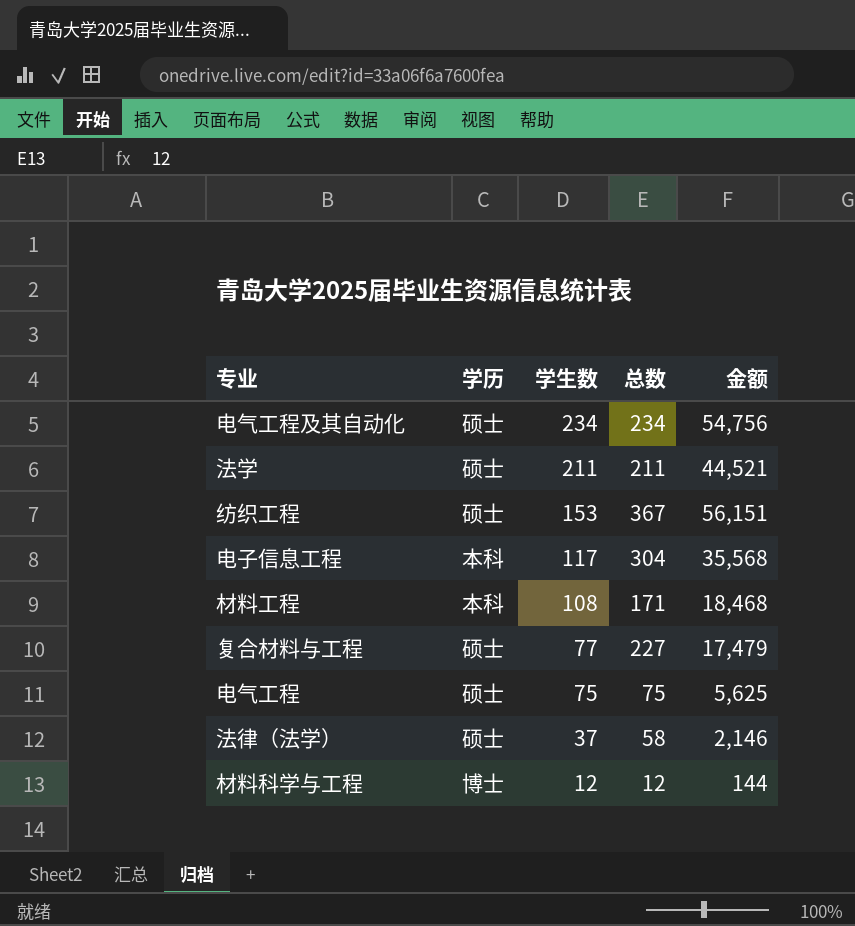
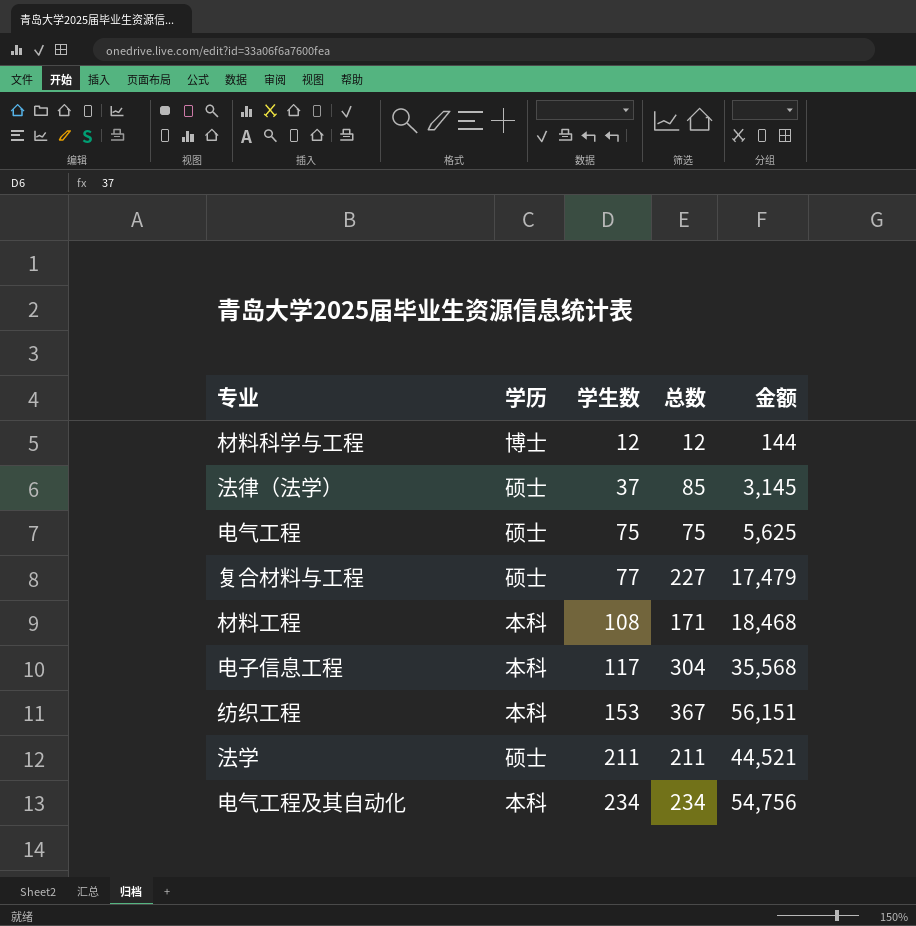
row order: 学生数 descending -> 学生数 ascending
法律（法学） | 总数: 58 -> 85
法律（法学） | 金额: 2,146 -> 3,145
纺织工程 | 学历: 硕士 -> 本科
电气工程及其自动化 | 学历: 硕士 -> 本科

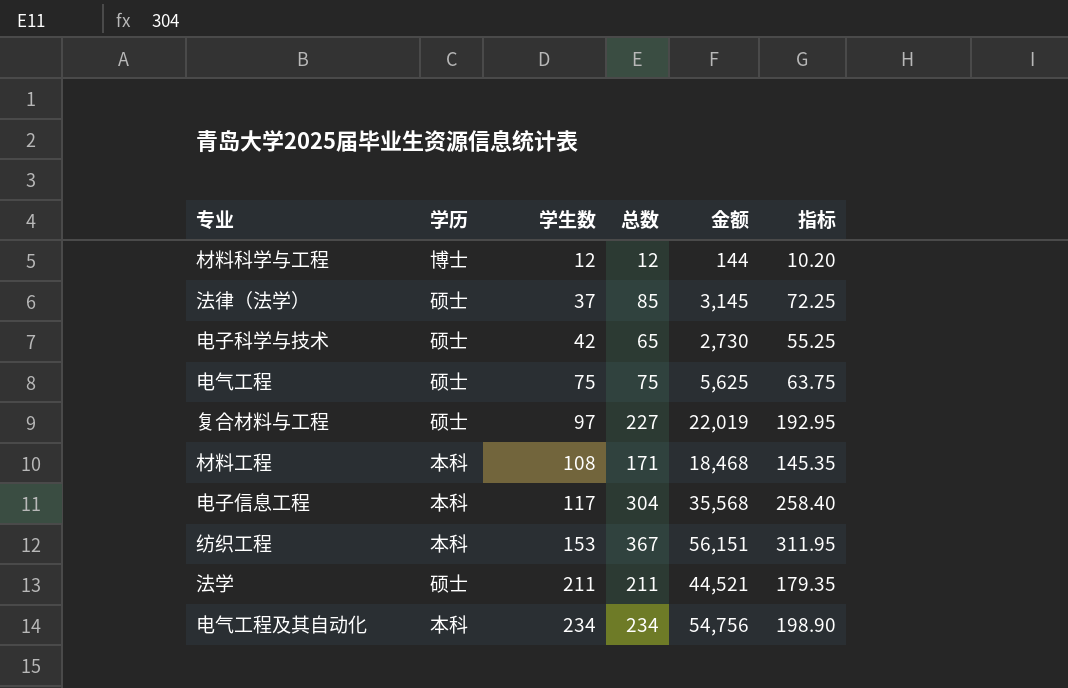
column 指标 | formula: none -> [总数] * 0.85
row 电子科学与技术: none -> 硕士 | 42 | 65 | 2,730 | 55.25
复合材料与工程 | 学生数: 77 -> 97
复合材料与工程 | 金额: 17,479 -> 22,019

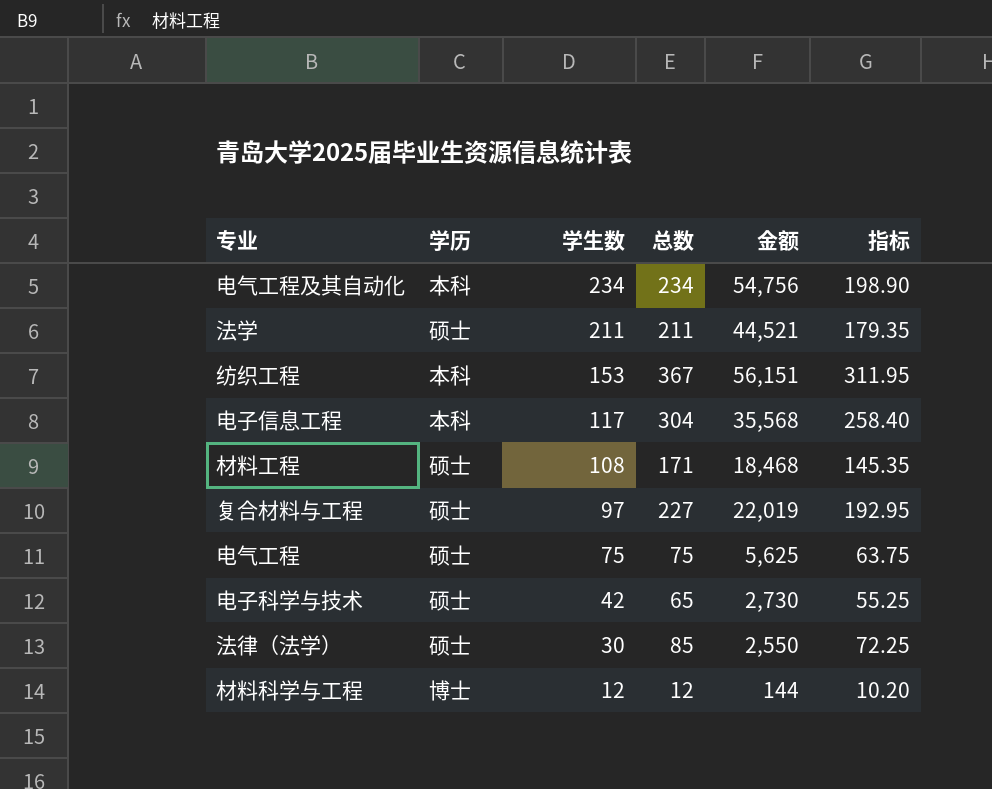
row order: 学生数 ascending -> 学生数 descending
材料工程 | 学历: 本科 -> 硕士
法律（法学） | 学生数: 37 -> 30
法律（法学） | 金额: 3,145 -> 2,550

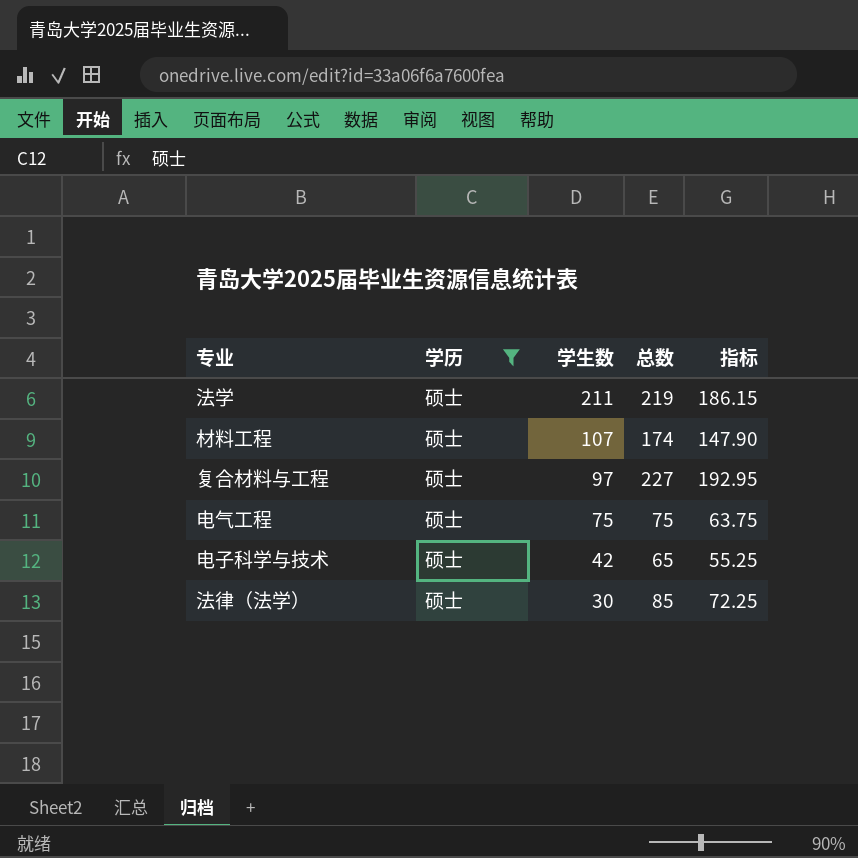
filter: none -> 学历 = 硕士
column 金额 | formula: [学生数] * [总数] -> none
法学 | 总数: 211 -> 219
法学 | 指标: 179.35 -> 186.15
材料工程 | 学生数: 108 -> 107
材料工程 | 总数: 171 -> 174
材料工程 | 指标: 145.35 -> 147.90

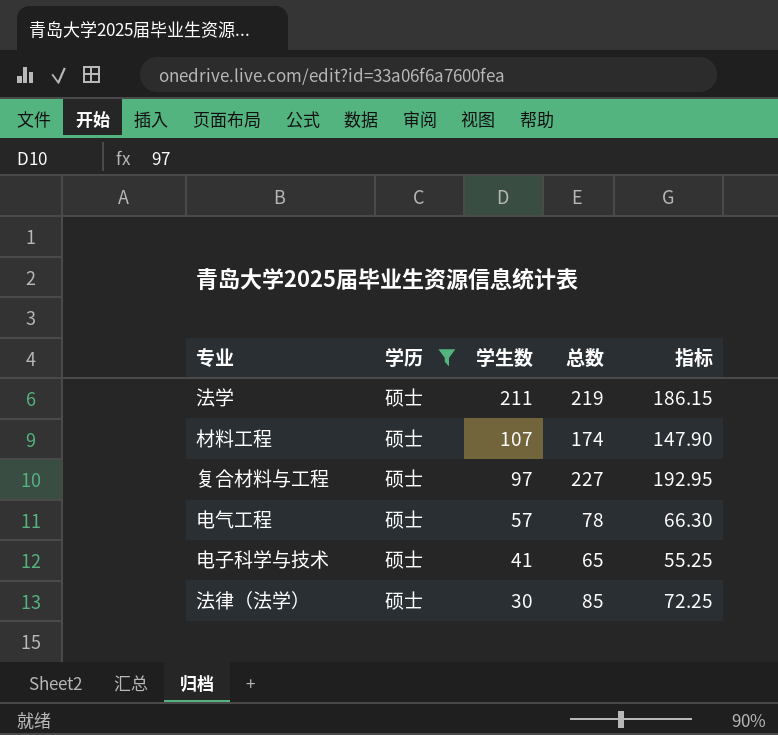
电气工程 | 学生数: 75 -> 57
电气工程 | 总数: 75 -> 78
电气工程 | 指标: 63.75 -> 66.30
电子科学与技术 | 学生数: 42 -> 41

